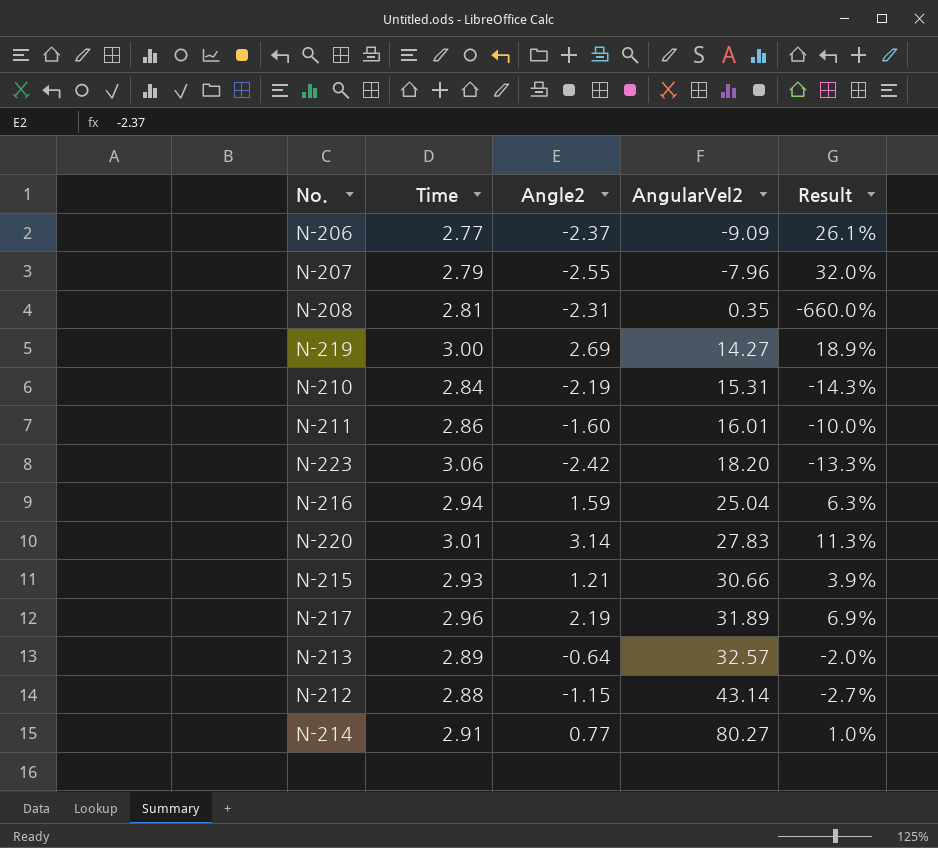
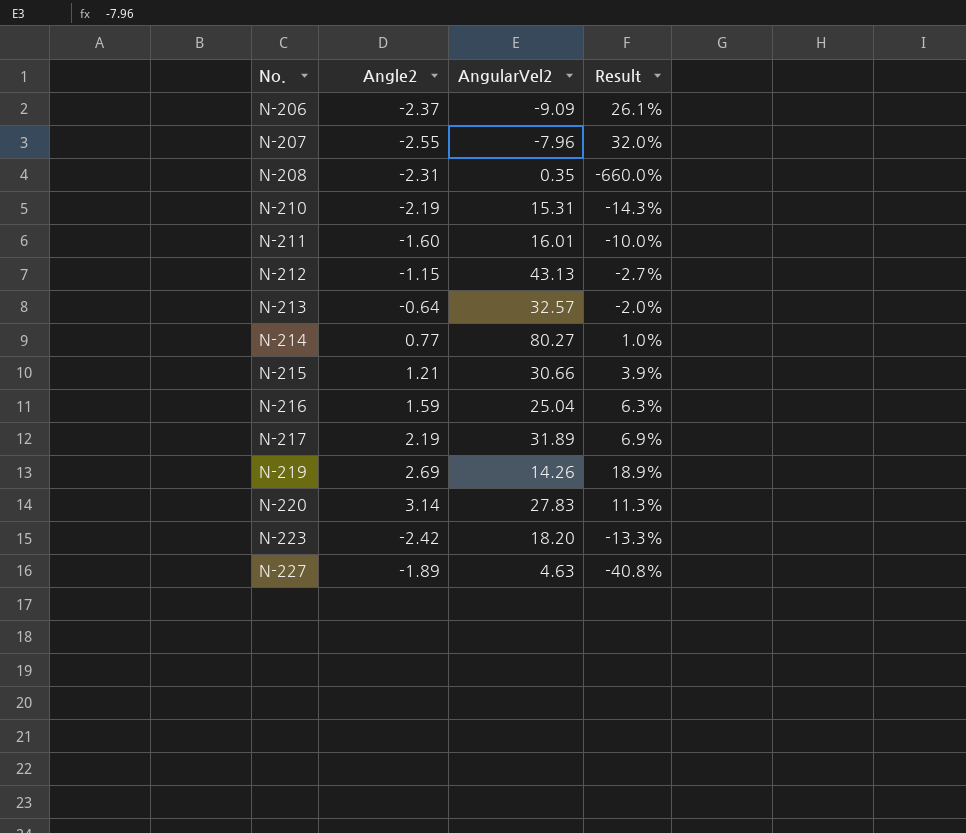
row order: AngularVel2 ascending -> No. ascending
column Time | position: 2 -> none
N-212 | AngularVel2: 43.14 -> 43.13
N-219 | AngularVel2: 14.27 -> 14.26
row N-227: none -> -1.89 | 4.63 | -40.8%

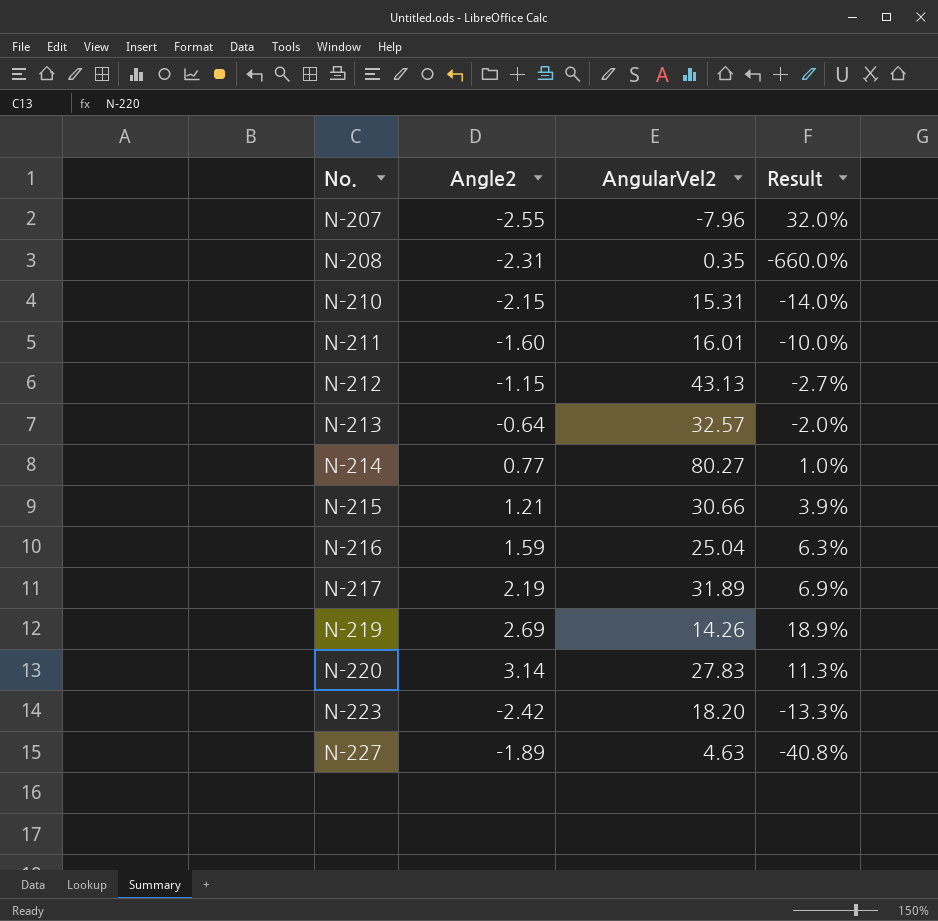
row N-206: -2.37 | -9.09 | 26.1% -> none
N-210 | Angle2: -2.19 -> -2.15
N-210 | Result: -14.3% -> -14.0%

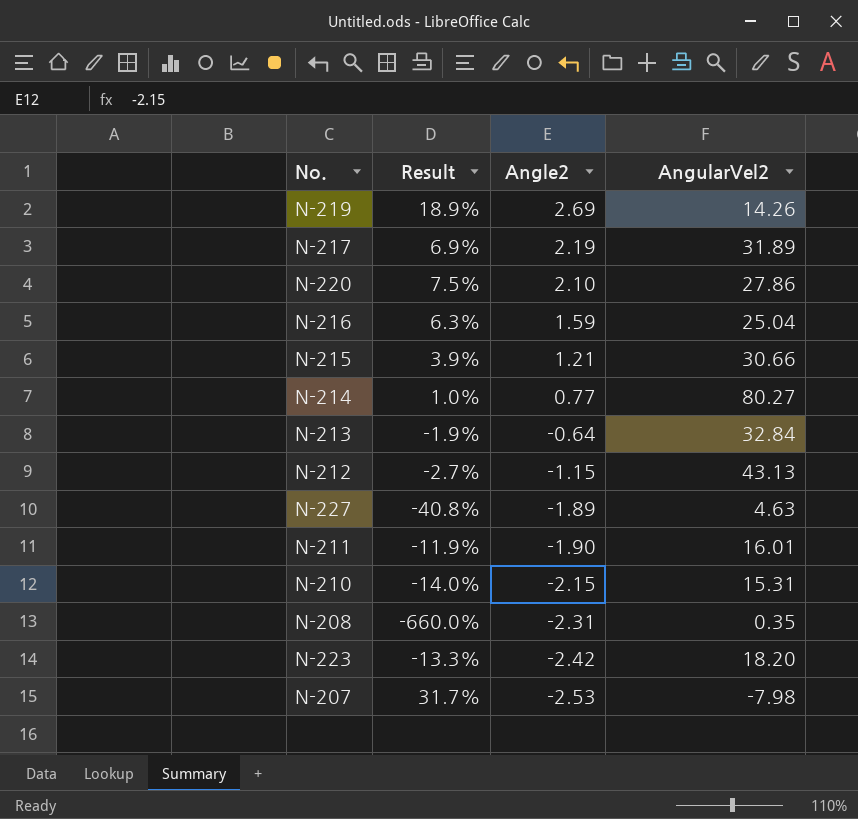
row order: No. ascending -> Angle2 descending
column Result | position: 4 -> 2
N-220 | Result: 11.3% -> 7.5%
N-220 | Angle2: 3.14 -> 2.10
N-220 | AngularVel2: 27.83 -> 27.86
N-213 | Result: -2.0% -> -1.9%
N-213 | AngularVel2: 32.57 -> 32.84
N-211 | Result: -10.0% -> -11.9%
N-211 | Angle2: -1.60 -> -1.90
N-207 | Result: 32.0% -> 31.7%
N-207 | Angle2: -2.55 -> -2.53
N-207 | AngularVel2: -7.96 -> -7.98

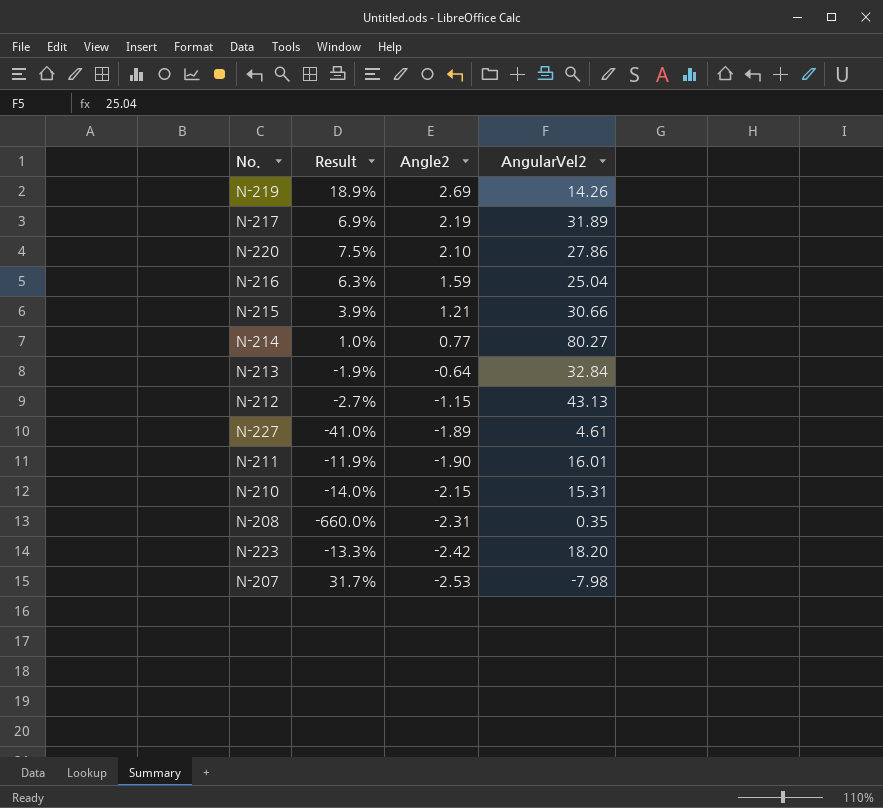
N-227 | Result: -40.8% -> -41.0%
N-227 | AngularVel2: 4.63 -> 4.61

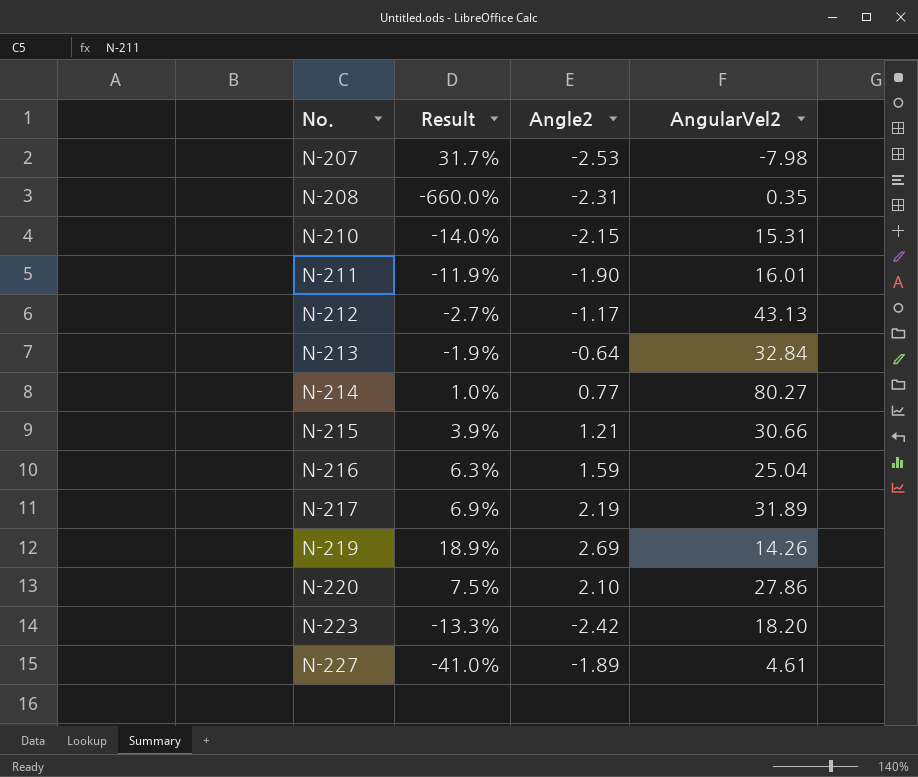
row order: Angle2 descending -> No. ascending
N-212 | Angle2: -1.15 -> -1.17

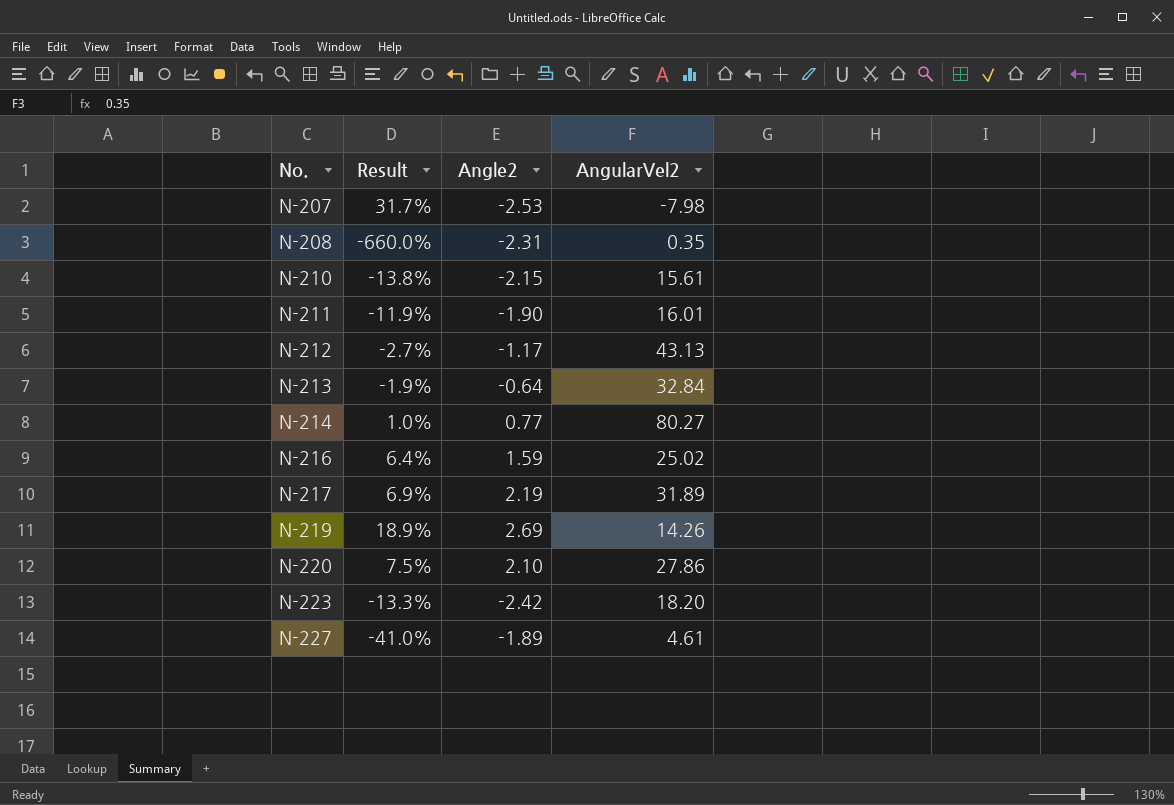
row N-215: 3.9% | 1.21 | 30.66 -> none
N-210 | Result: -14.0% -> -13.8%
N-210 | AngularVel2: 15.31 -> 15.61
N-216 | Result: 6.3% -> 6.4%
N-216 | AngularVel2: 25.04 -> 25.02

